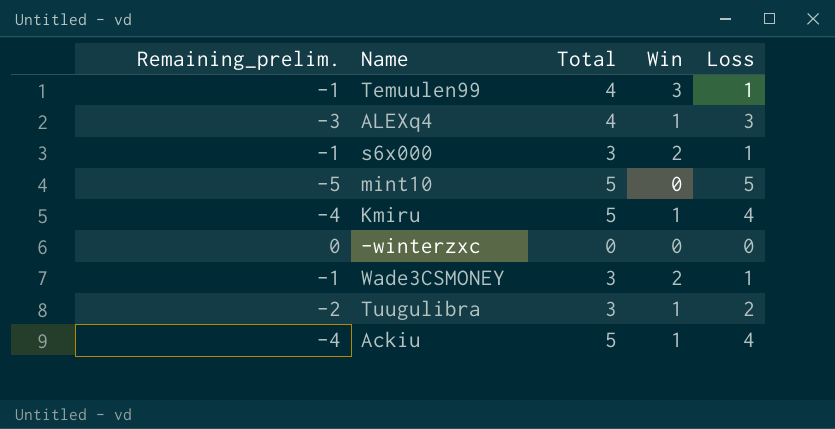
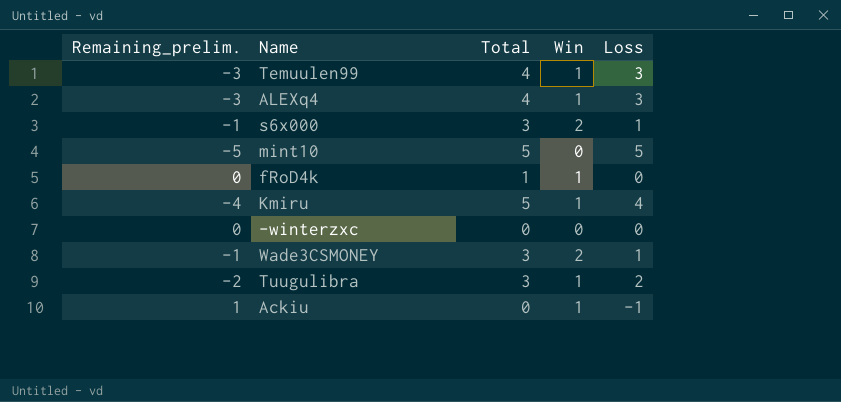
Temuulen99 | Remaining_prelim.: -1 -> -3
Temuulen99 | Win: 3 -> 1
Temuulen99 | Loss: 1 -> 3
row fRoD4k: none -> 0 | 1 | 1 | 0
Ackiu | Remaining_prelim.: -4 -> 1
Ackiu | Total: 5 -> 0
Ackiu | Loss: 4 -> -1

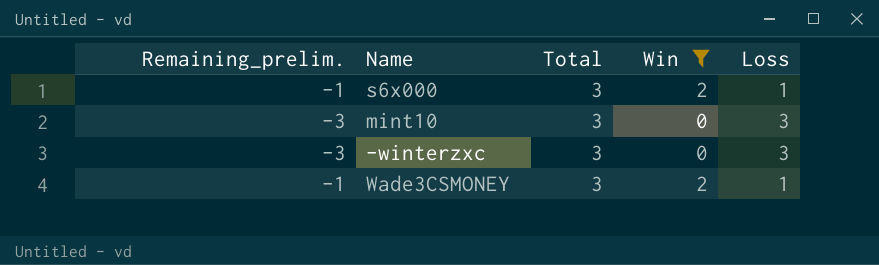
filter: none -> Win != 1
mint10 | Remaining_prelim.: -5 -> -3
mint10 | Total: 5 -> 3
mint10 | Loss: 5 -> 3
-winterzxc | Remaining_prelim.: 0 -> -3
-winterzxc | Total: 0 -> 3
-winterzxc | Loss: 0 -> 3

